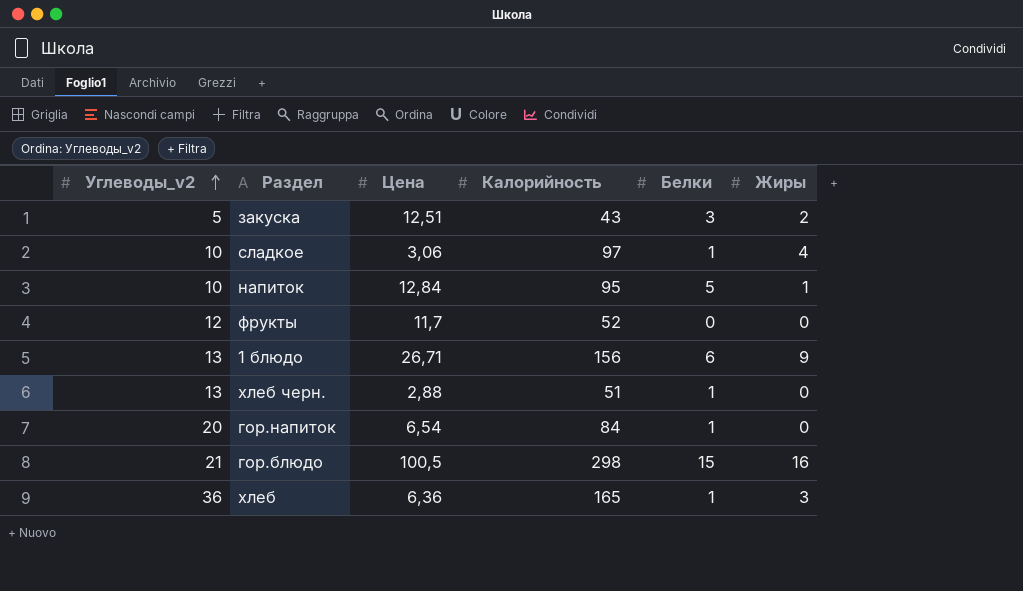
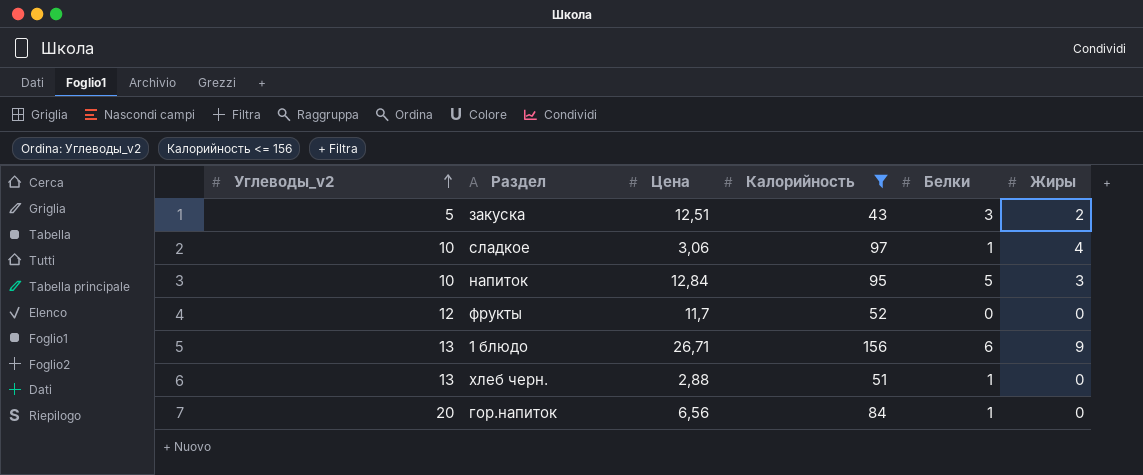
filter: none -> Калорийность <= 156
напиток | Жиры: 1 -> 3
гор.напиток | Цена: 6,54 -> 6,56

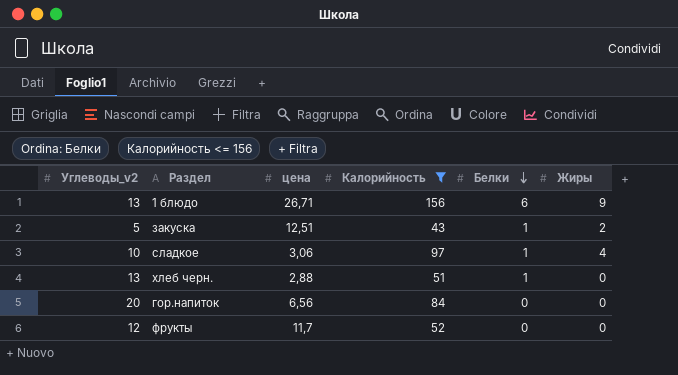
row order: Углеводы_v2 ascending -> Белки descending
column name: Цена -> цена
row напиток: 10 | 12,84 | 95 | 5 | 3 -> none
закуска | Белки: 3 -> 1
гор.напиток | Белки: 1 -> 0

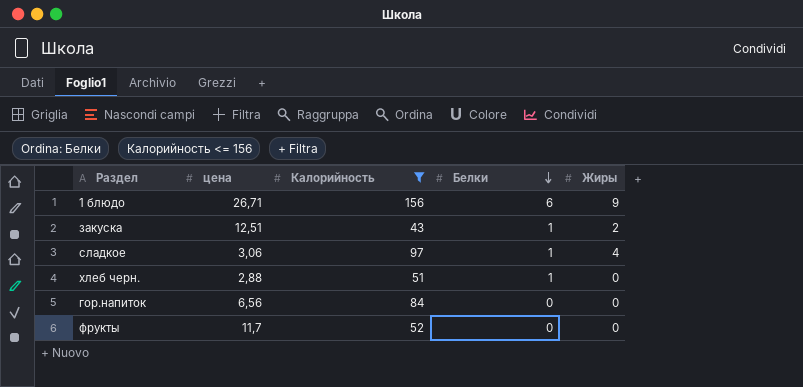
column Углеводы_v2 | position: 1 -> none

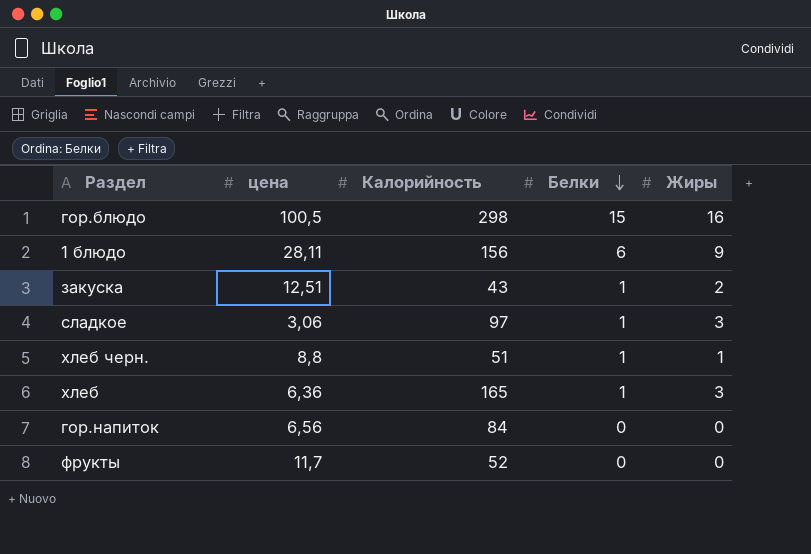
filter: Калорийность <= 156 -> none
1 блюдо | цена: 26,71 -> 28,11
сладкое | Жиры: 4 -> 3
хлеб черн. | цена: 2,88 -> 8,8
хлеб черн. | Жиры: 0 -> 1

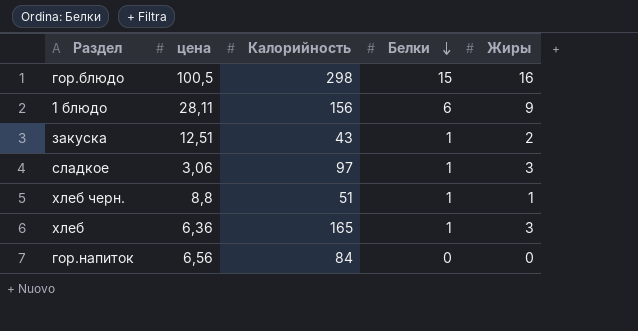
row фрукты: 11,7 | 52 | 0 | 0 -> none

